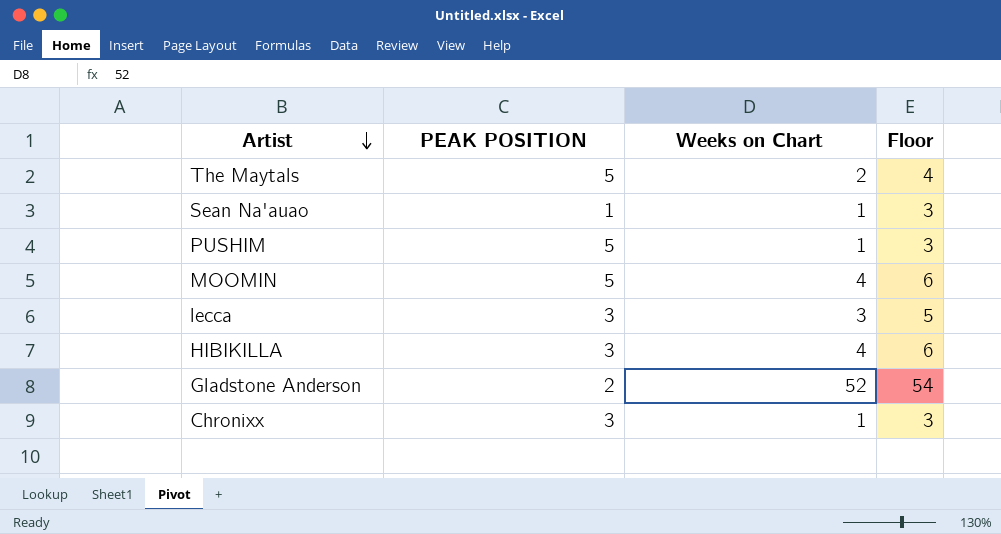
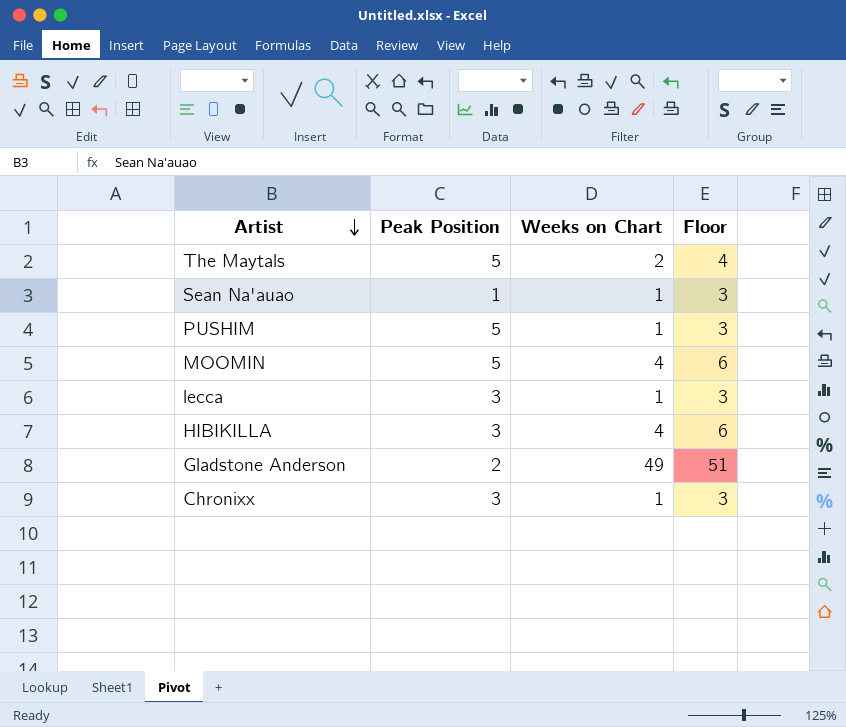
column name: PEAK POSITION -> Peak Position
lecca | Weeks on Chart: 3 -> 1
lecca | Floor: 5 -> 3
Gladstone Anderson | Weeks on Chart: 52 -> 49
Gladstone Anderson | Floor: 54 -> 51

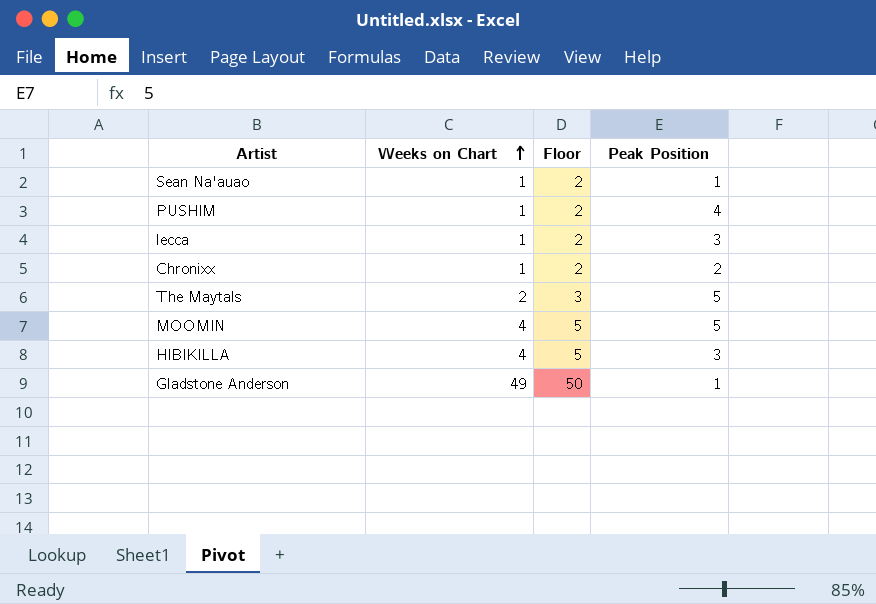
row order: Artist descending -> Weeks on Chart ascending
column Floor | formula: [Weeks on Chart] + 2 -> [Weeks on Chart] + 1
column Peak Position | position: 2 -> 4
PUSHIM | Peak Position: 5 -> 4
Chronixx | Peak Position: 3 -> 2
Gladstone Anderson | Peak Position: 2 -> 1

